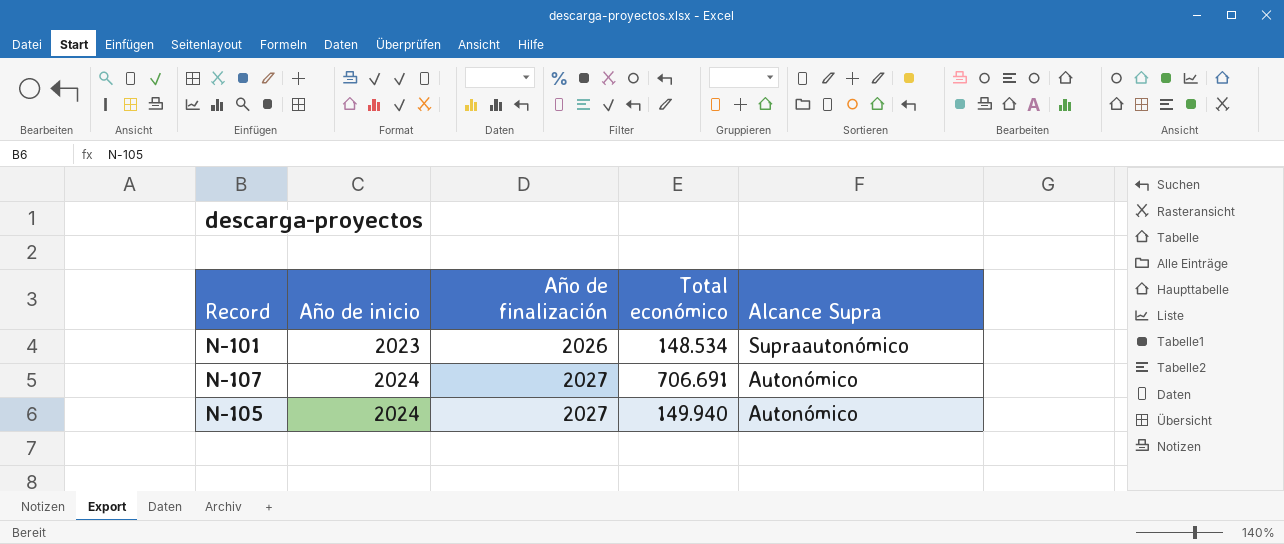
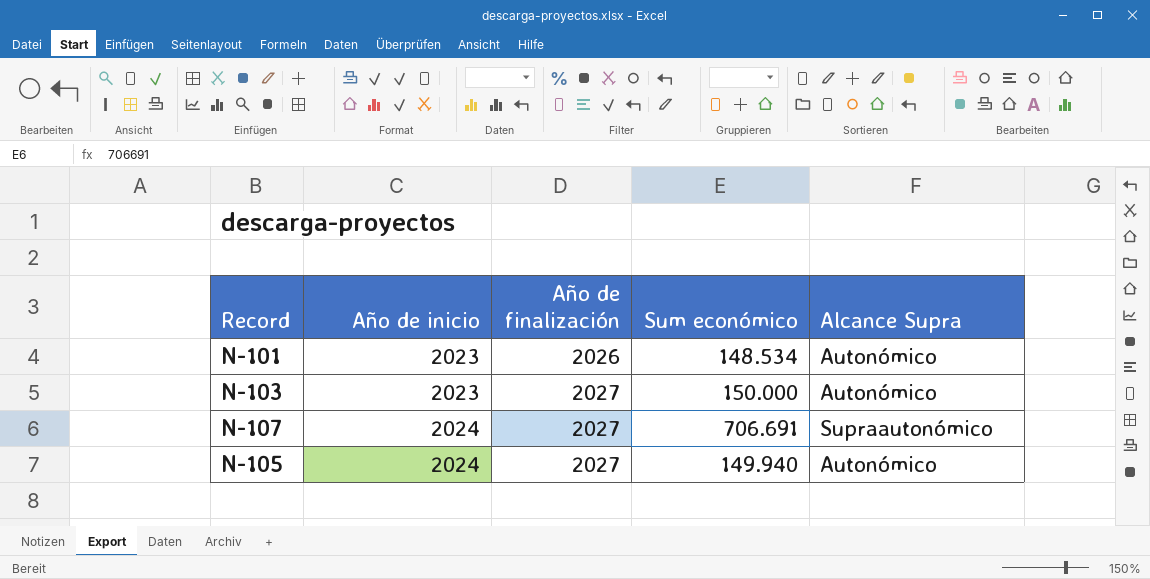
column name: Total económico -> Sum económico
N-101 | Alcance Supra: Supraautonómico -> Autonómico
row N-103: none -> 2023 | 2027 | 150.000 | Autonómico
N-107 | Alcance Supra: Autonómico -> Supraautonómico

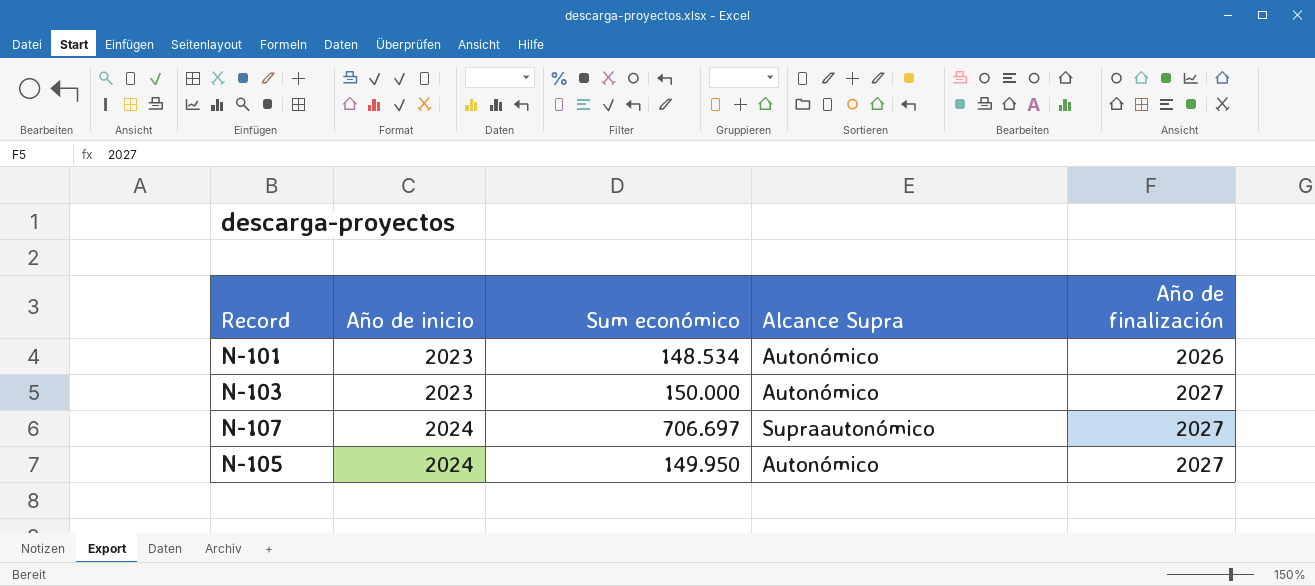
column Año de finalización | position: 3 -> 5
N-107 | Sum económico: 706.691 -> 706.697
N-105 | Sum económico: 149.940 -> 149.950

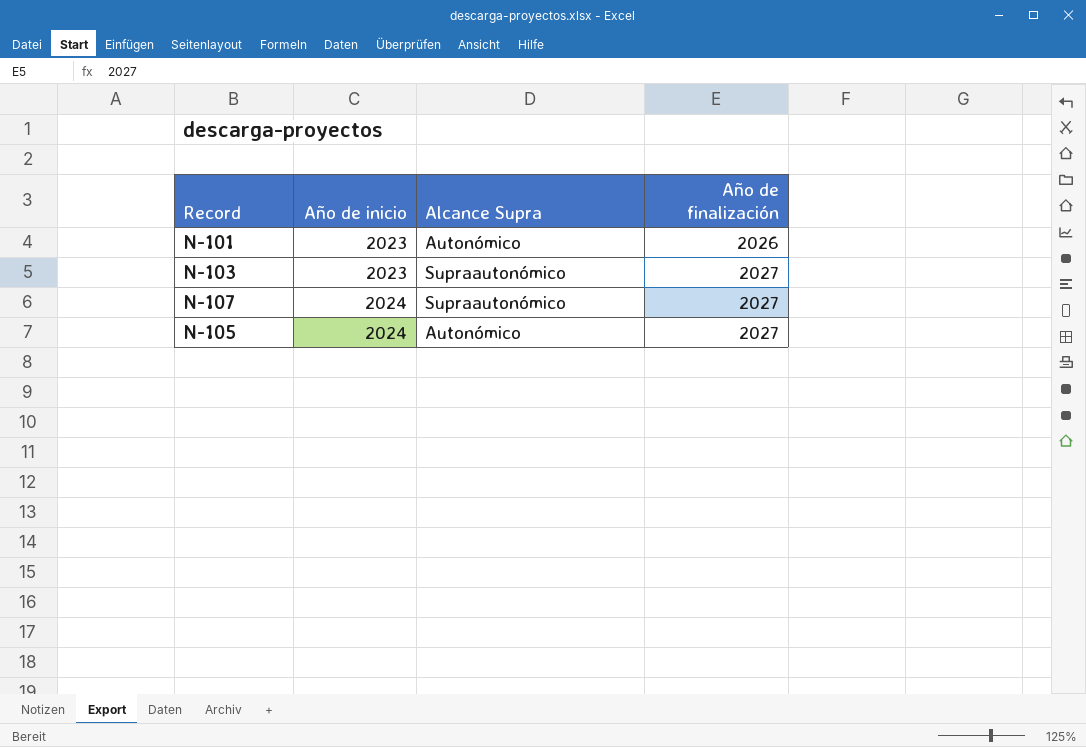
column Sum económico | position: 3 -> none
N-103 | Alcance Supra: Autonómico -> Supraautonómico

